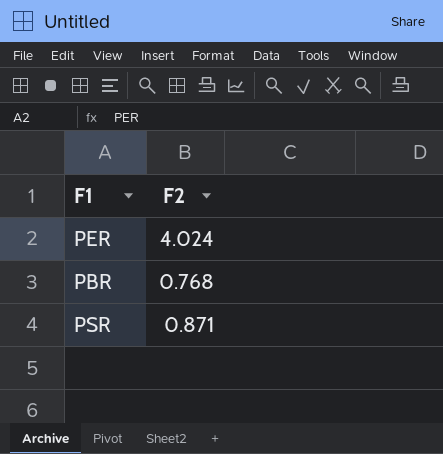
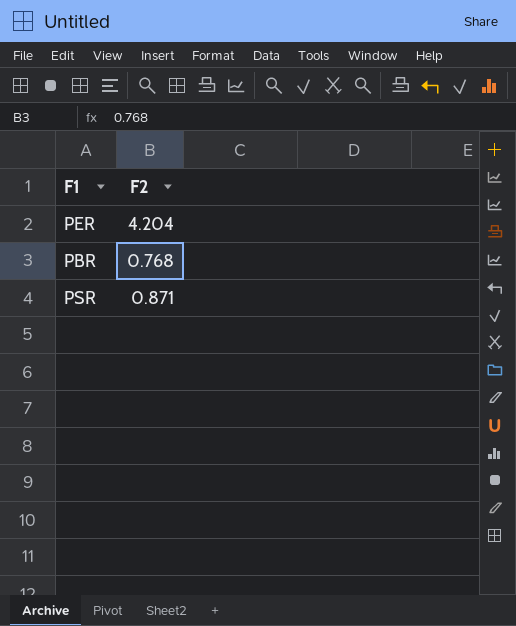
PER | F2: 4.024 -> 4.204

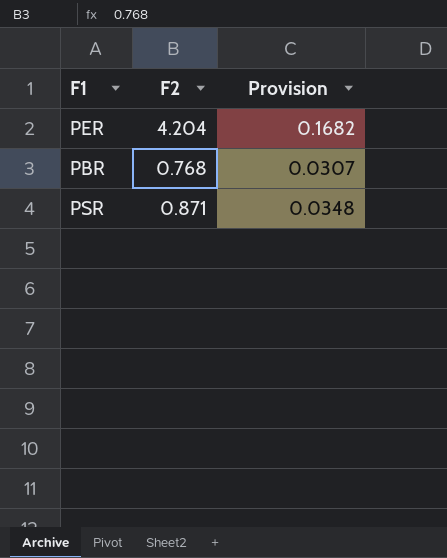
column Provision | formula: none -> [F2] * 0.04

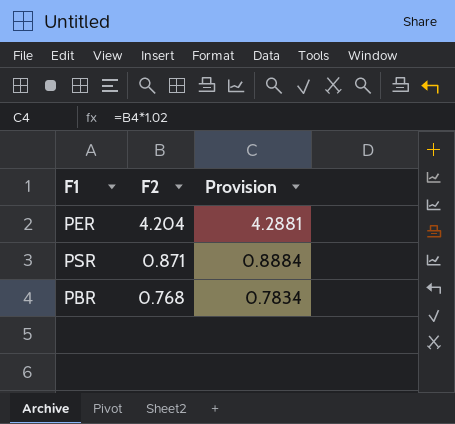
row order: none -> F2 descending
column Provision | formula: [F2] * 0.04 -> [F2] * 1.02

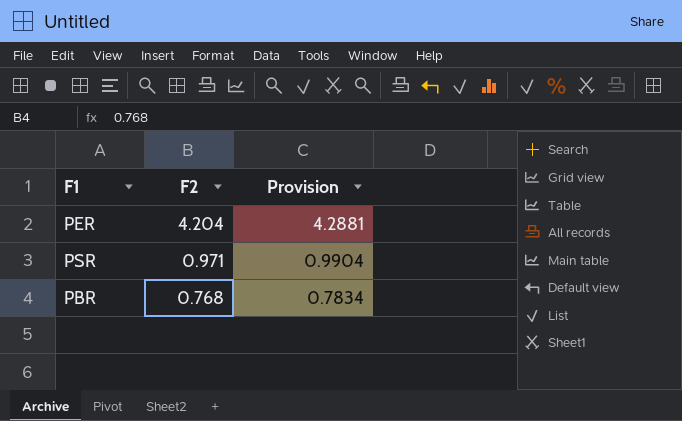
PSR | F2: 0.871 -> 0.971
PSR | Provision: 0.8884 -> 0.9904

